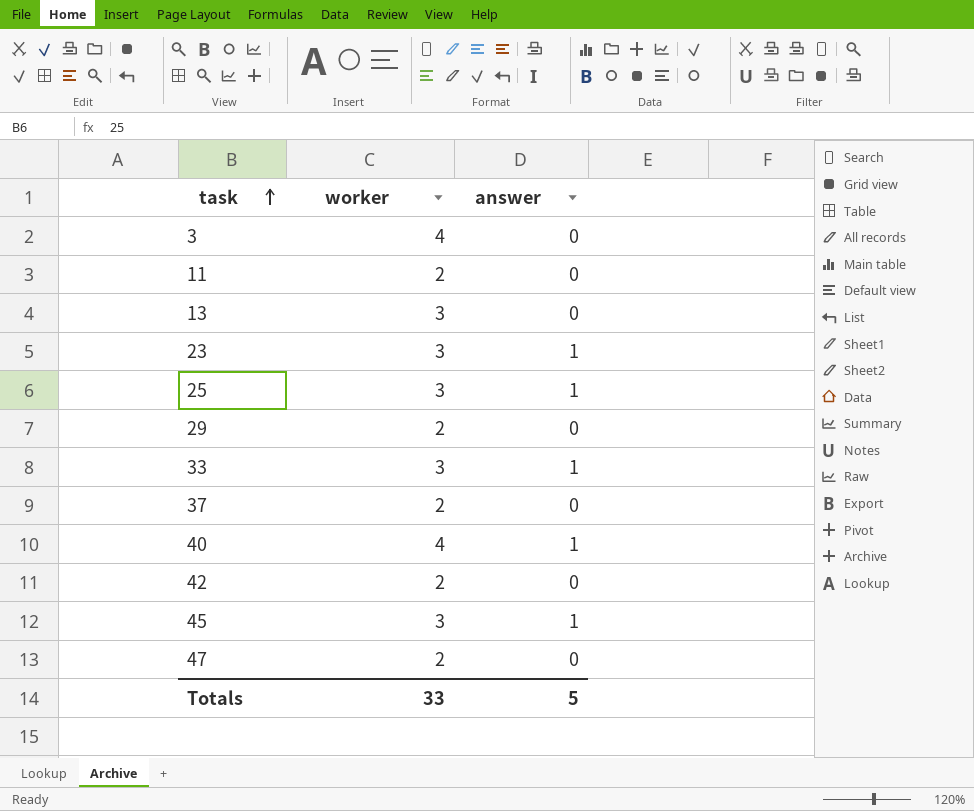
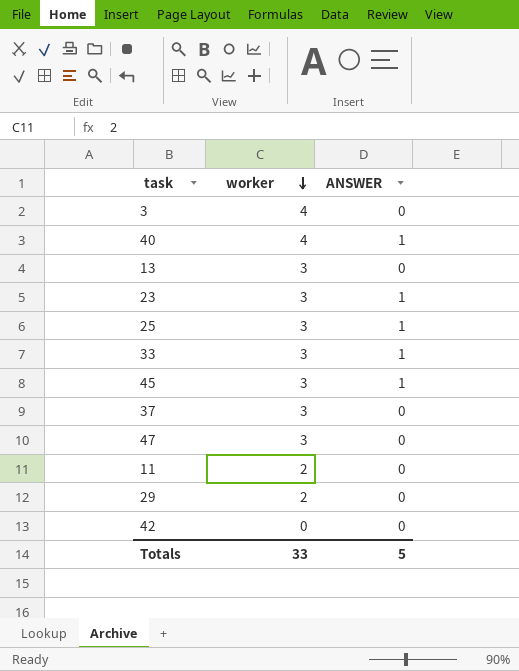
row order: task ascending -> worker descending
column name: answer -> ANSWER
37 | worker: 2 -> 3
47 | worker: 2 -> 3
42 | worker: 2 -> 0

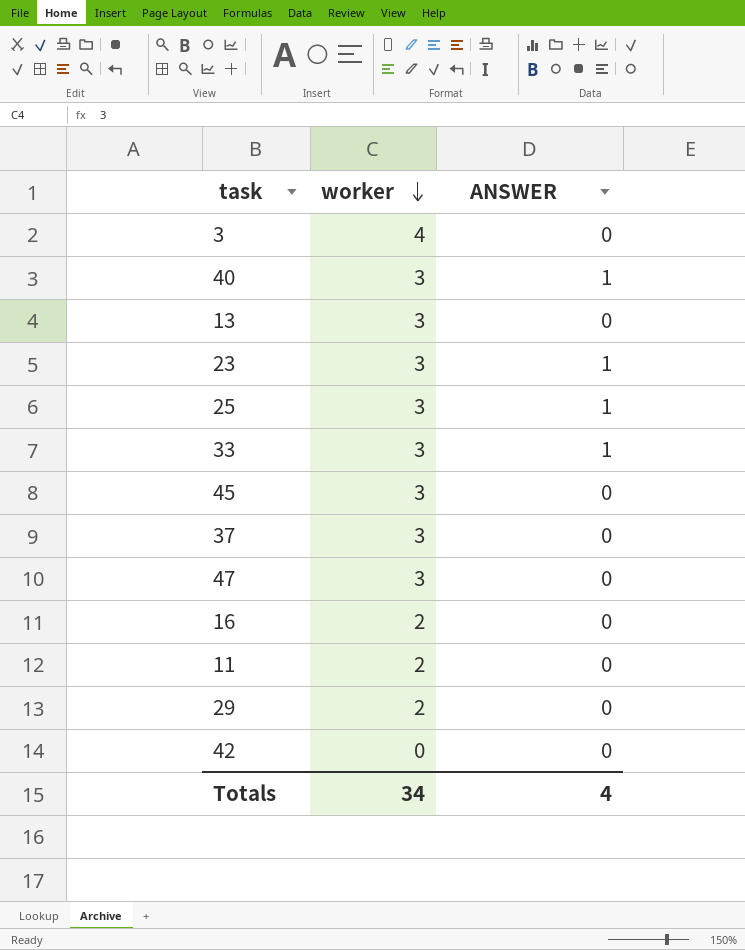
40 | worker: 4 -> 3
45 | ANSWER: 1 -> 0
row 16: none -> 2 | 0
Totals | worker: 33 -> 34
Totals | ANSWER: 5 -> 4

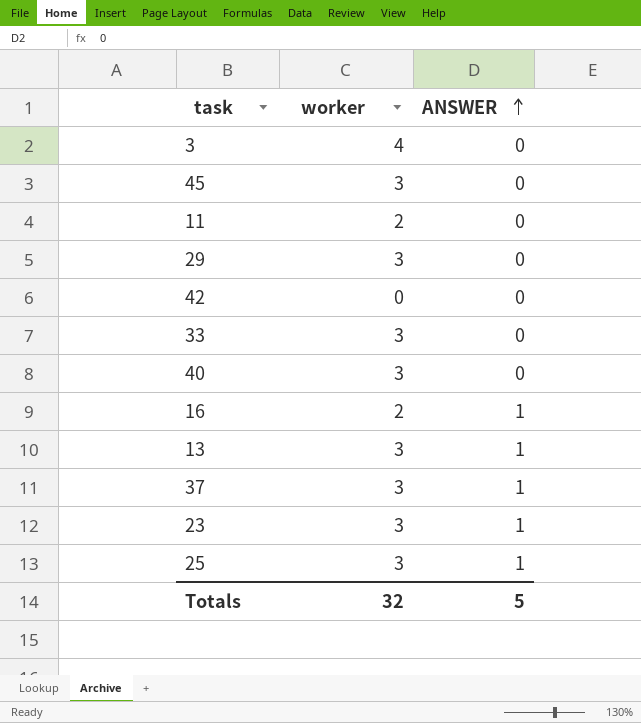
row order: worker descending -> ANSWER ascending
row 47: 3 | 0 -> none
29 | worker: 2 -> 3
33 | ANSWER: 1 -> 0
40 | ANSWER: 1 -> 0
16 | ANSWER: 0 -> 1
13 | ANSWER: 0 -> 1
37 | ANSWER: 0 -> 1
Totals | worker: 34 -> 32
Totals | ANSWER: 4 -> 5

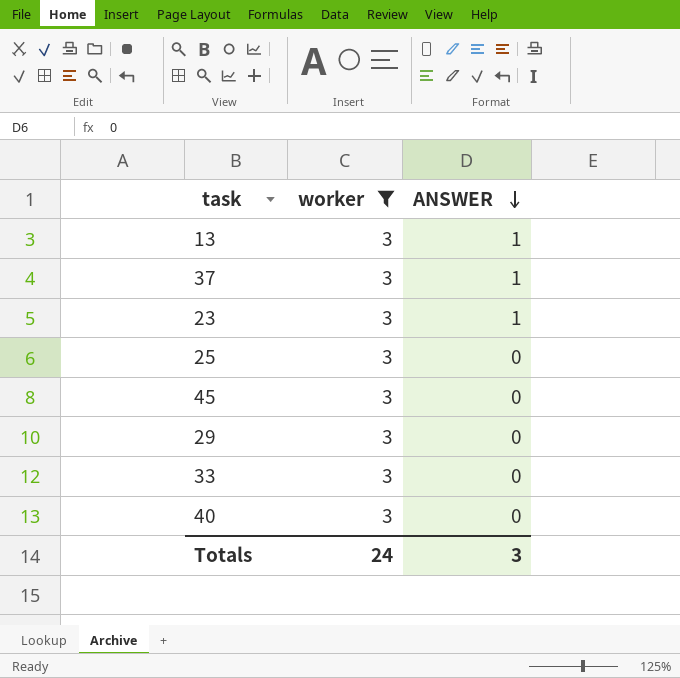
filter: none -> worker = 3
row order: ANSWER ascending -> ANSWER descending
25 | ANSWER: 1 -> 0
Totals | worker: 32 -> 24
Totals | ANSWER: 5 -> 3

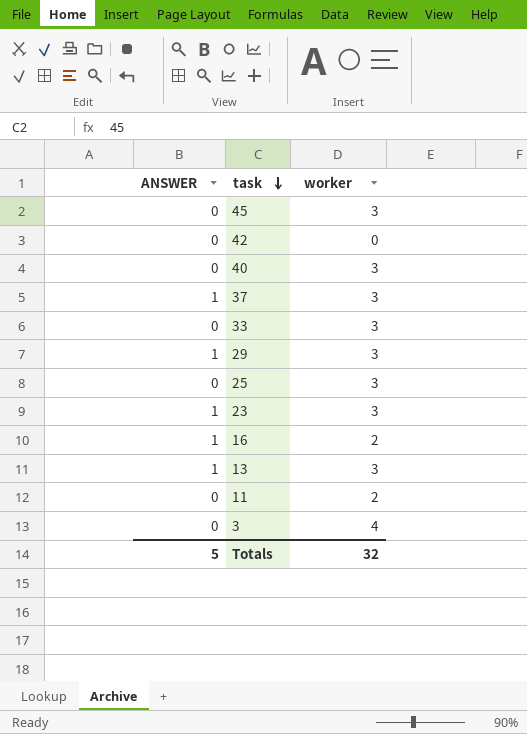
filter: worker = 3 -> none
row order: ANSWER descending -> task descending
column ANSWER | position: 3 -> 1
29 | ANSWER: 0 -> 1
Totals | ANSWER: 3 -> 5
Totals | worker: 24 -> 32

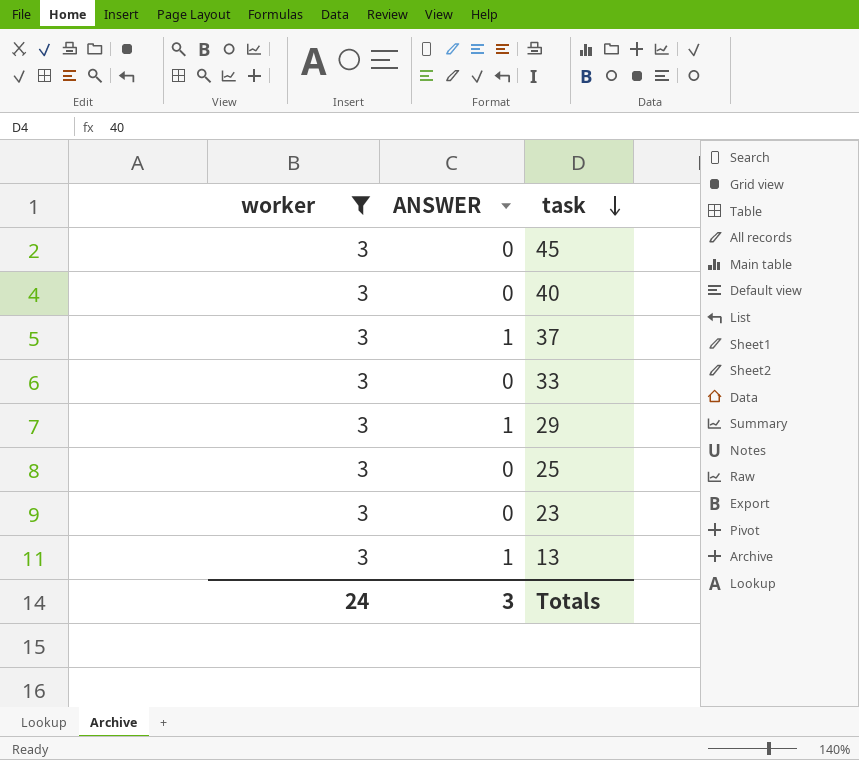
filter: none -> worker = 3
column worker | position: 3 -> 1
23 | ANSWER: 1 -> 0
Totals | worker: 32 -> 24
Totals | ANSWER: 5 -> 3

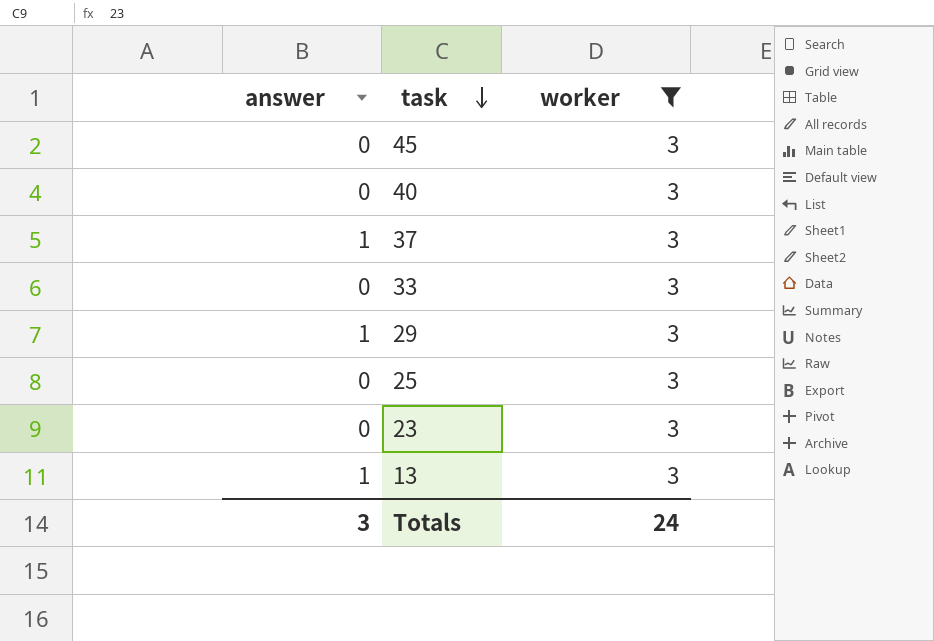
column name: ANSWER -> answer
column worker | position: 1 -> 3

